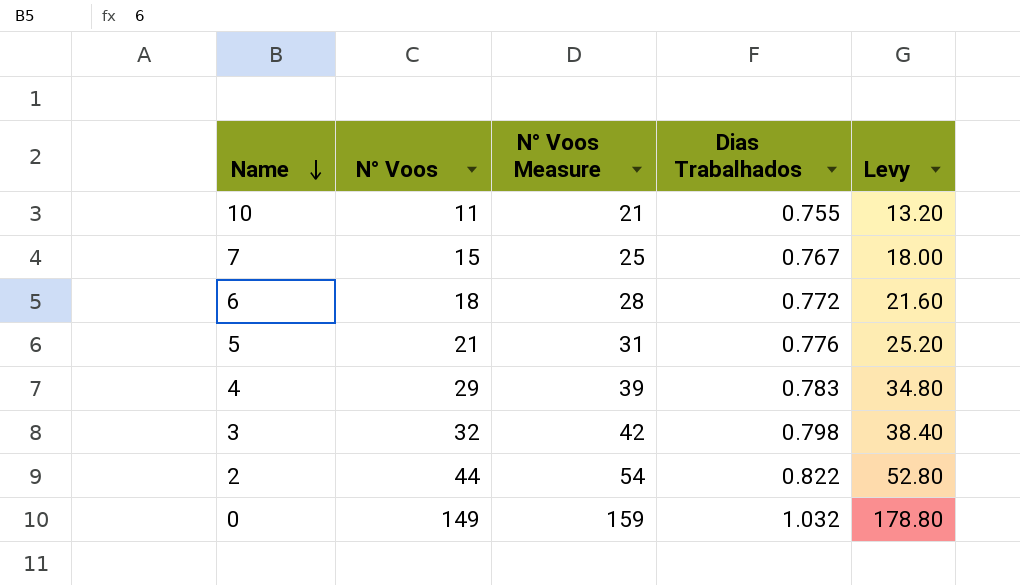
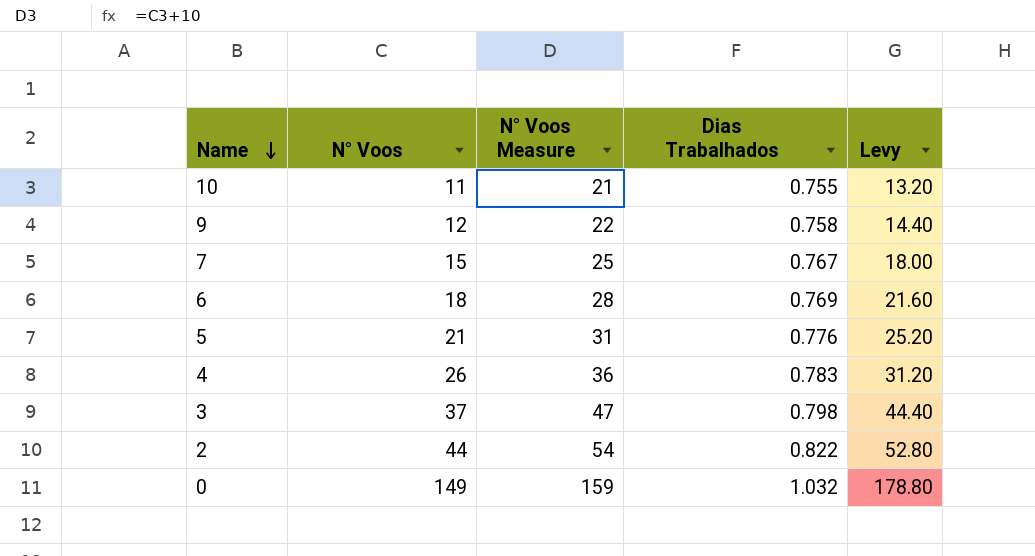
row 9: none -> 12 | 22 | 0.758 | 14.40
6 | Dias Trabalhados: 0.772 -> 0.769
4 | N° Voos: 29 -> 26
4 | N° Voos Measure: 39 -> 36
4 | Levy: 34.80 -> 31.20
3 | N° Voos: 32 -> 37
3 | N° Voos Measure: 42 -> 47
3 | Levy: 38.40 -> 44.40

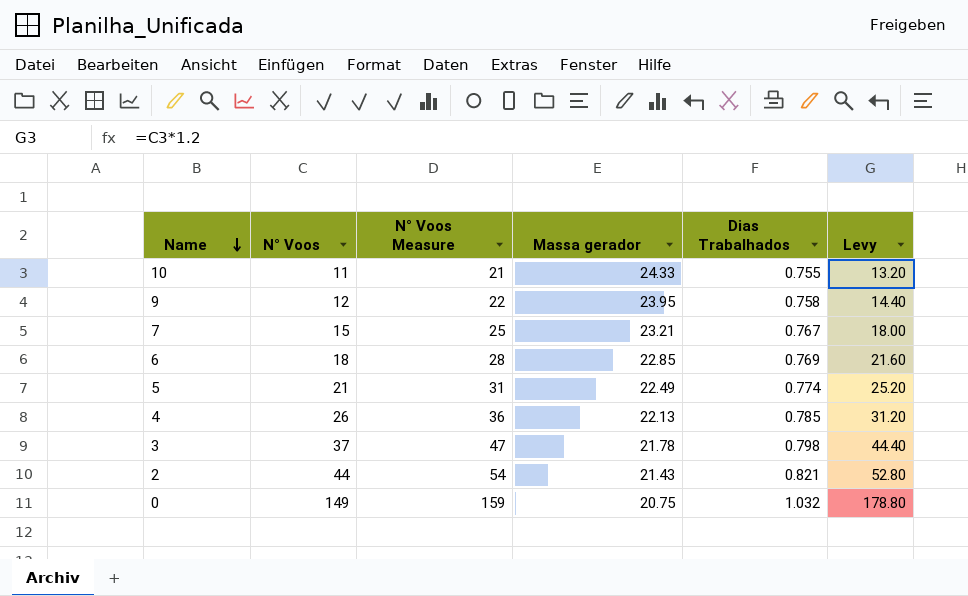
column Massa gerador | position: none -> 4
5 | Dias Trabalhados: 0.776 -> 0.774
4 | Dias Trabalhados: 0.783 -> 0.785
2 | Dias Trabalhados: 0.822 -> 0.821

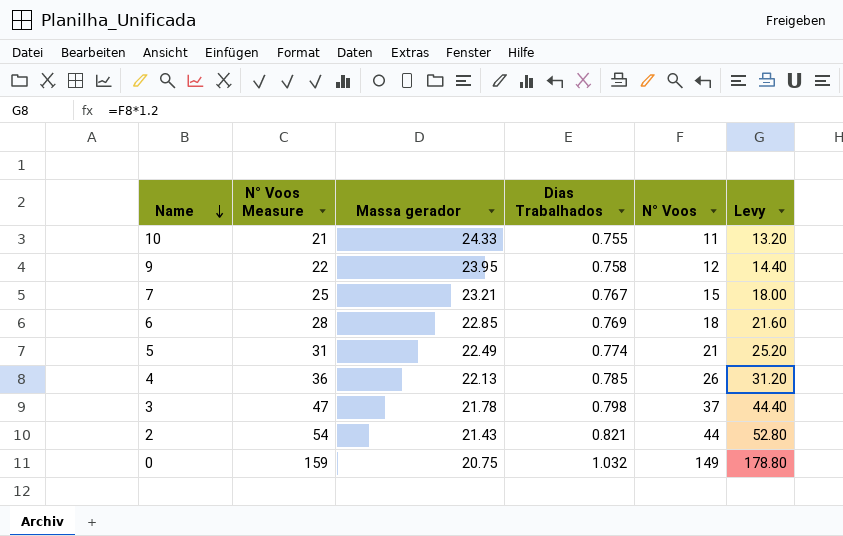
column N° Voos | position: 2 -> 5

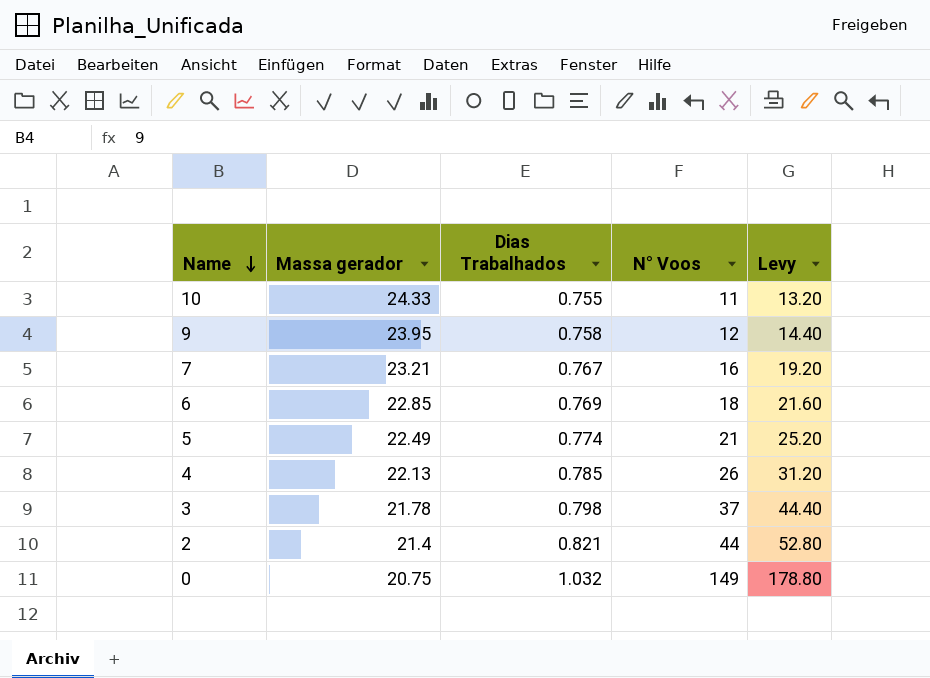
column N° Voos Measure | formula: [N° Voos] + 10 -> none
7 | N° Voos: 15 -> 16
7 | Levy: 18.00 -> 19.20
2 | Massa gerador: 21.43 -> 21.4

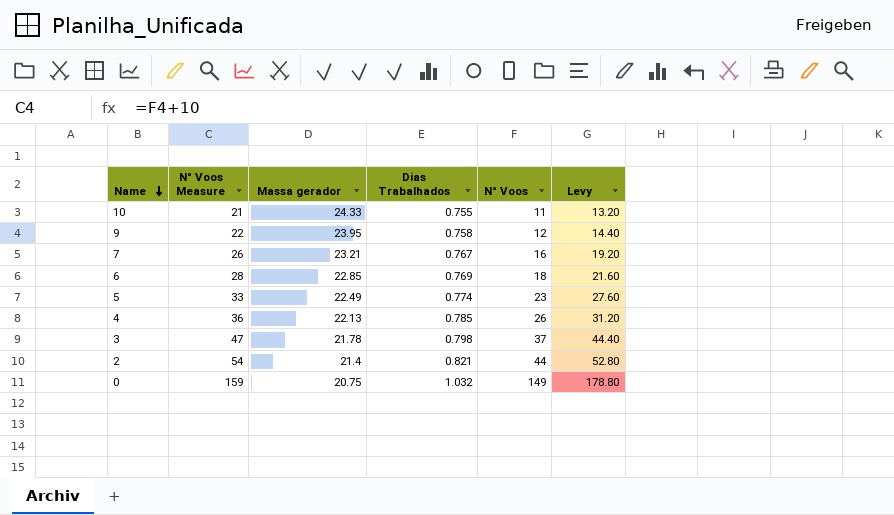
column N° Voos Measure | formula: none -> [N° Voos] + 10
5 | N° Voos: 21 -> 23
5 | Levy: 25.20 -> 27.60

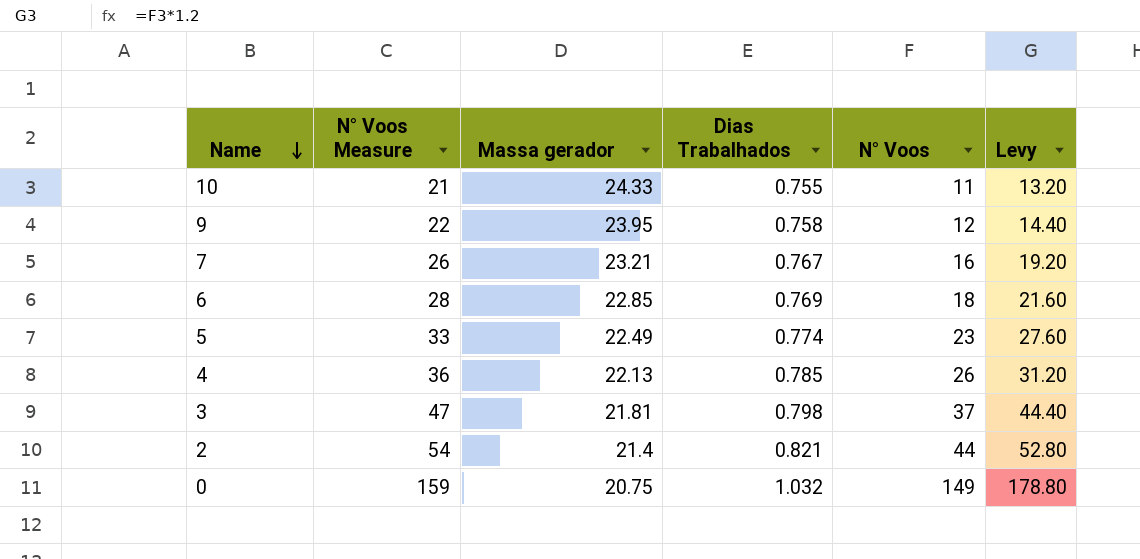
3 | Massa gerador: 21.78 -> 21.81

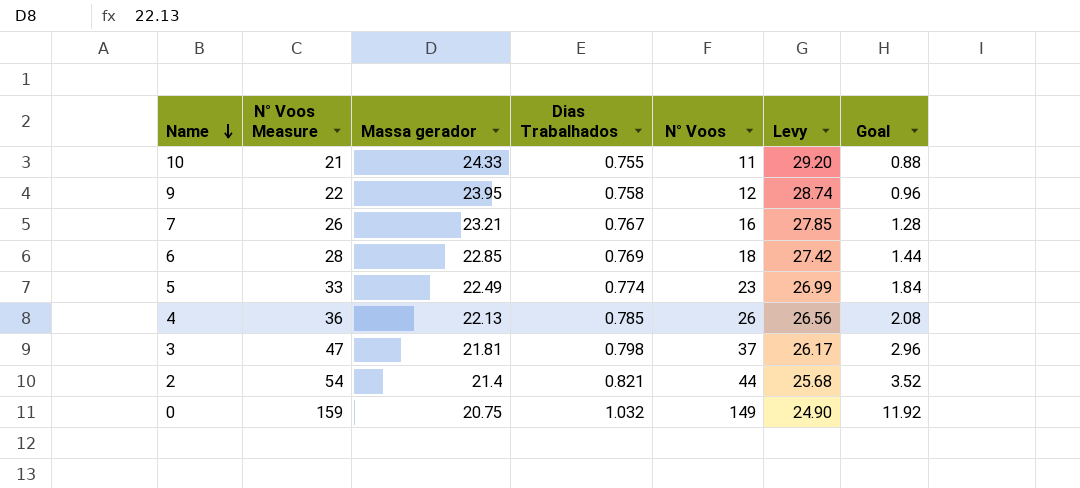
column Levy | formula: [N° Voos] * 1.2 -> [Massa gerador] * 1.2
column Goal | formula: none -> [N° Voos] * 0.08

